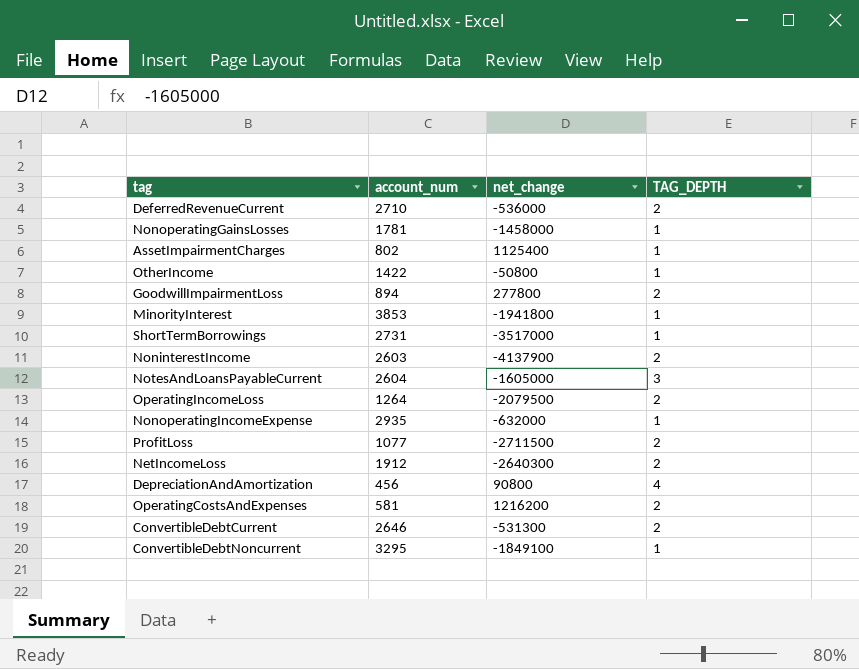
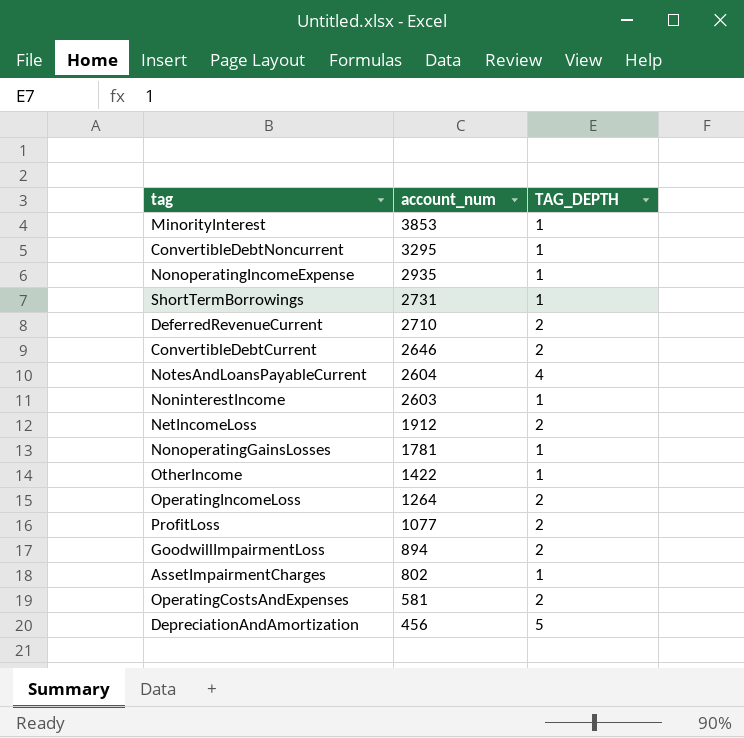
row order: none -> account_num descending
column net_change | position: 3 -> none
NotesAndLoansPayableCurrent | TAG_DEPTH: 3 -> 4
NoninterestIncome | TAG_DEPTH: 2 -> 1
DepreciationAndAmortization | TAG_DEPTH: 4 -> 5

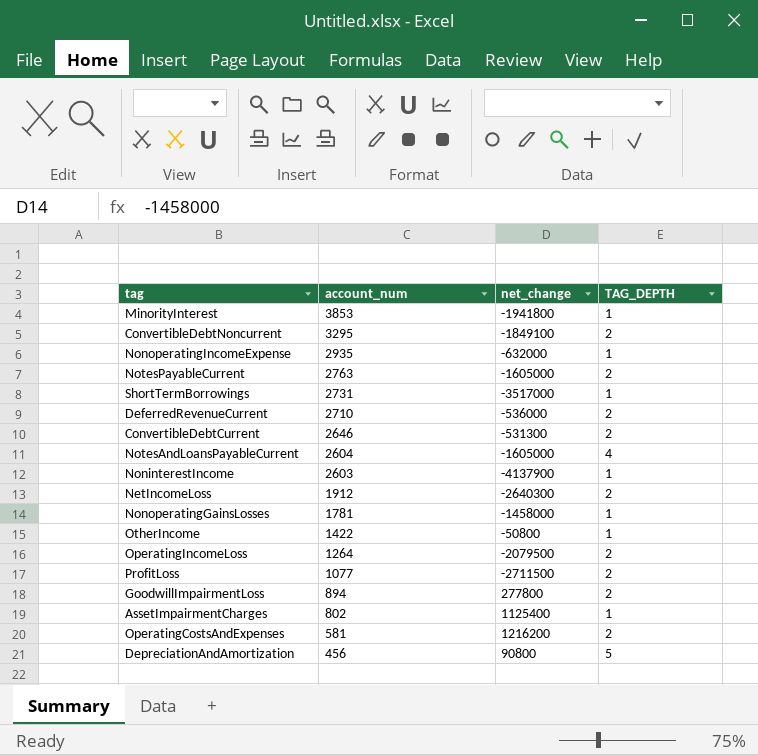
column net_change | position: none -> 3
ConvertibleDebtNoncurrent | TAG_DEPTH: 1 -> 2
row NotesPayableCurrent: none -> 2763 | -1605000 | 2

